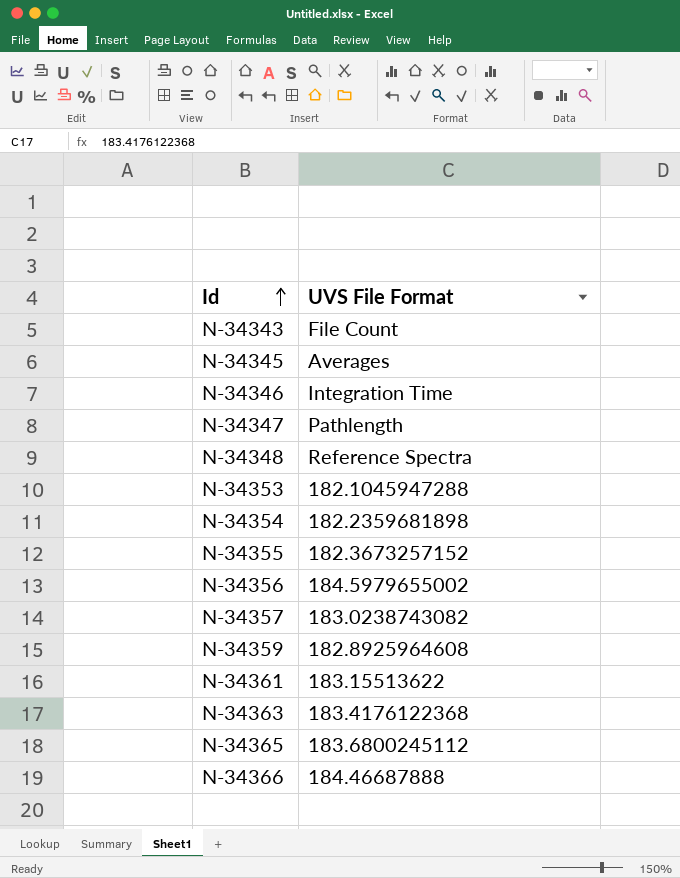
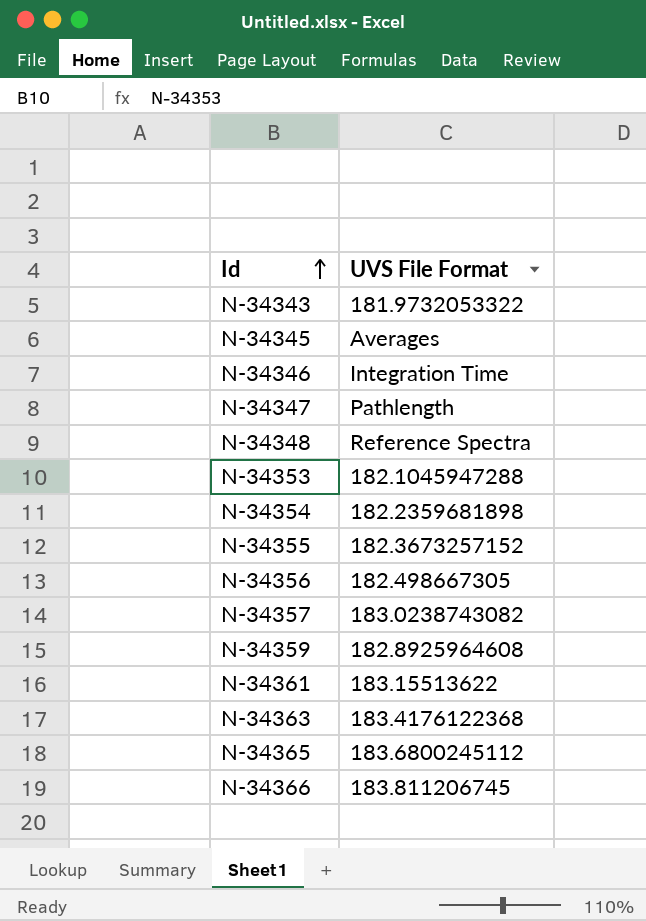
N-34343 | UVS File Format: File Count -> 181.9732053322
N-34356 | UVS File Format: 184.5979655002 -> 182.498667305
N-34366 | UVS File Format: 184.46687888 -> 183.811206745

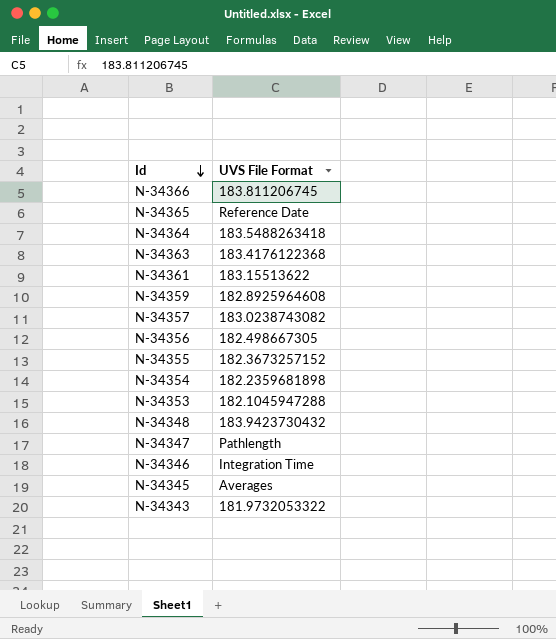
row order: Id ascending -> Id descending
N-34365 | UVS File Format: 183.6800245112 -> Reference Date
row N-34364: none -> 183.5488263418
N-34348 | UVS File Format: Reference Spectra -> 183.9423730432

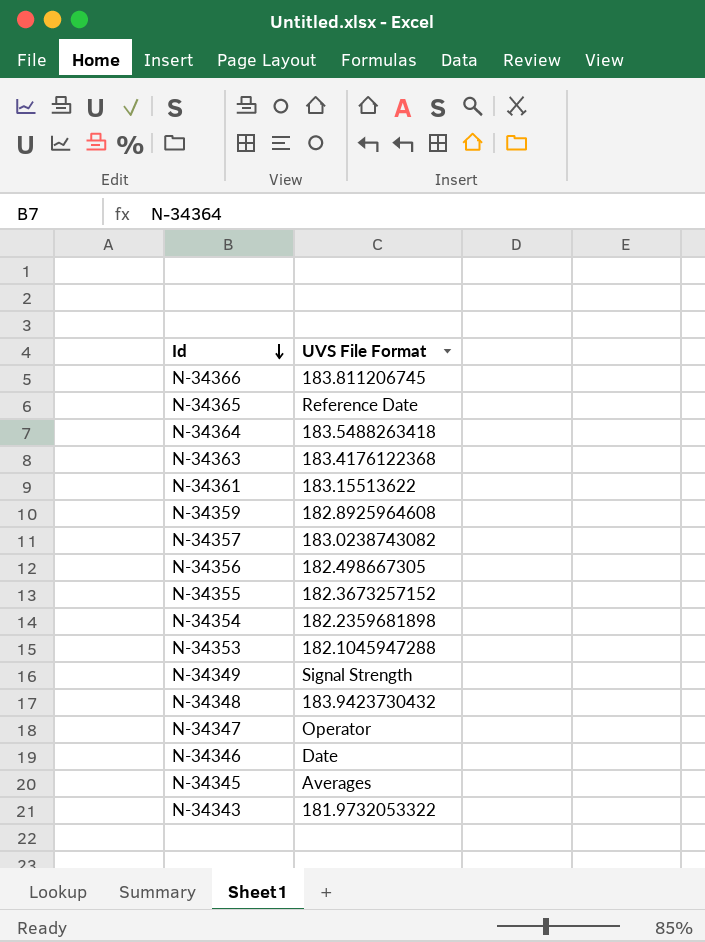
row N-34349: none -> Signal Strength
N-34347 | UVS File Format: Pathlength -> Operator
N-34346 | UVS File Format: Integration Time -> Date

